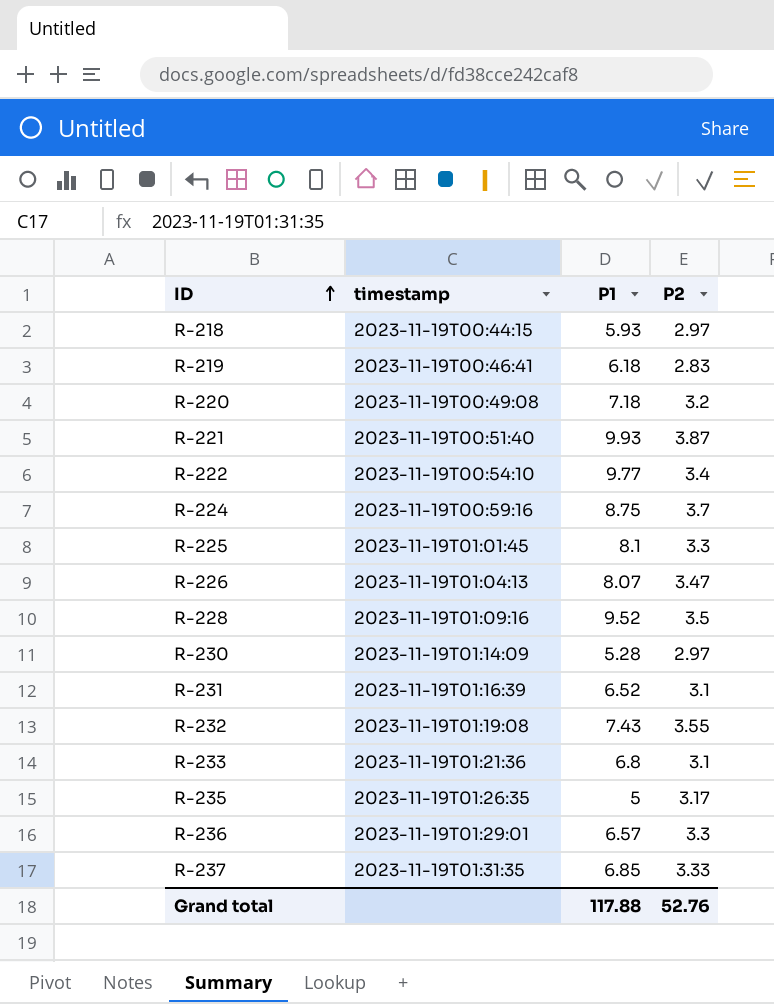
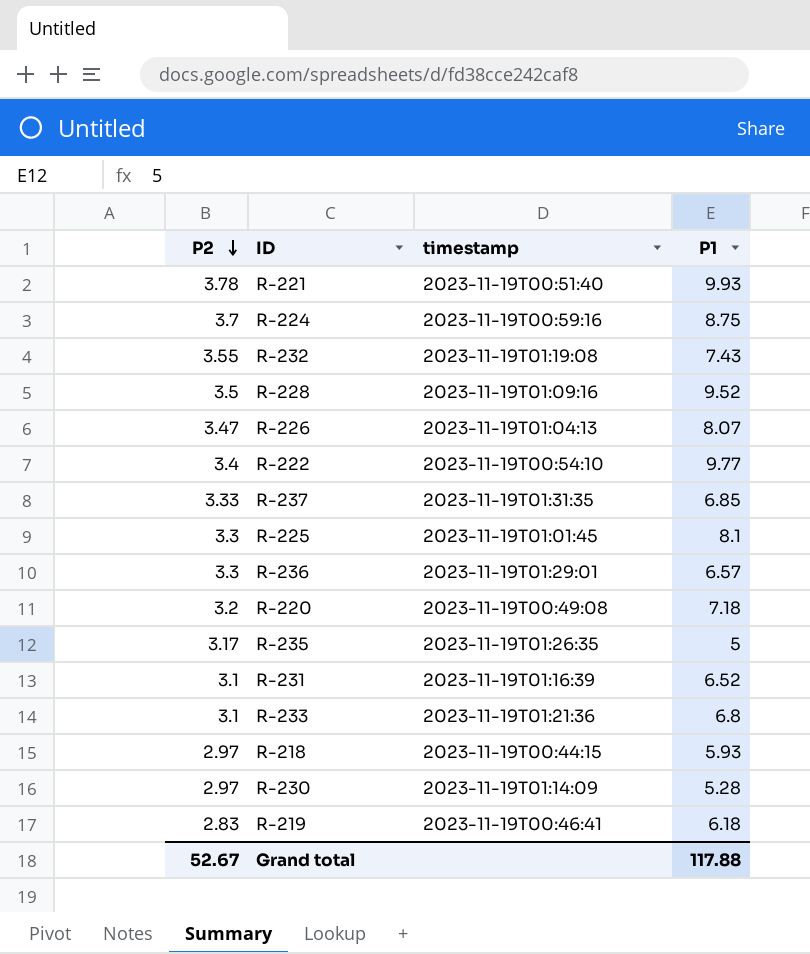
row order: ID ascending -> P2 descending
column P2 | position: 4 -> 1
R-221 | P2: 3.87 -> 3.78
Grand total | P2: 52.76 -> 52.67

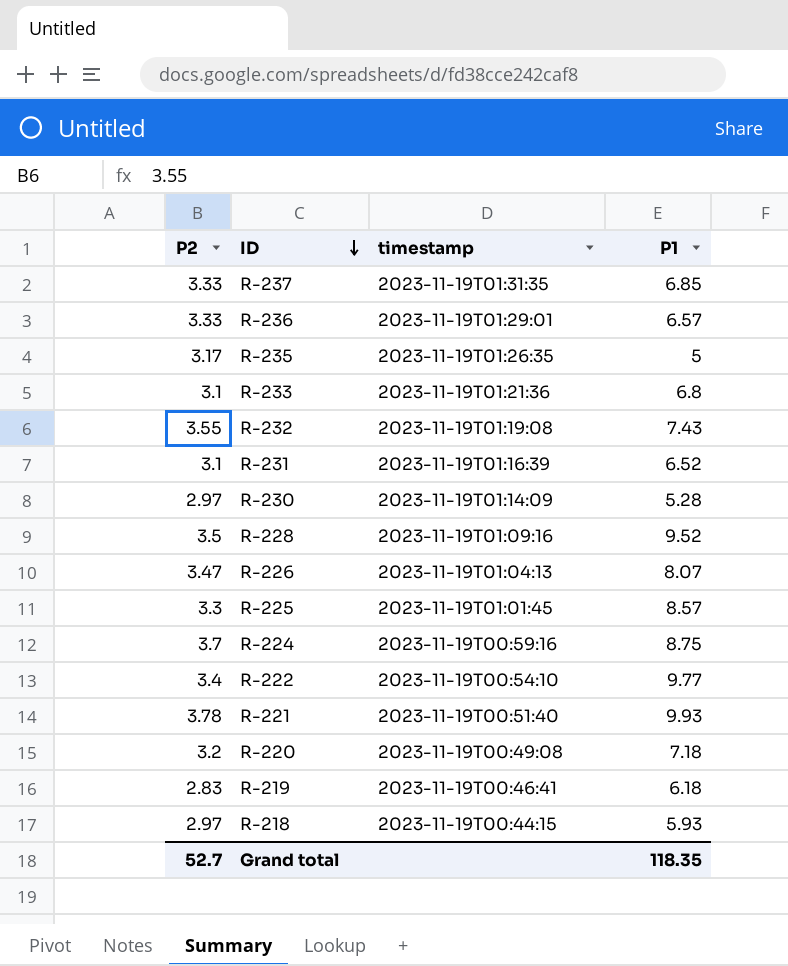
row order: P2 descending -> ID descending
R-236 | P2: 3.3 -> 3.33
R-225 | P1: 8.1 -> 8.57
Grand total | P2: 52.67 -> 52.7
Grand total | P1: 117.88 -> 118.35

